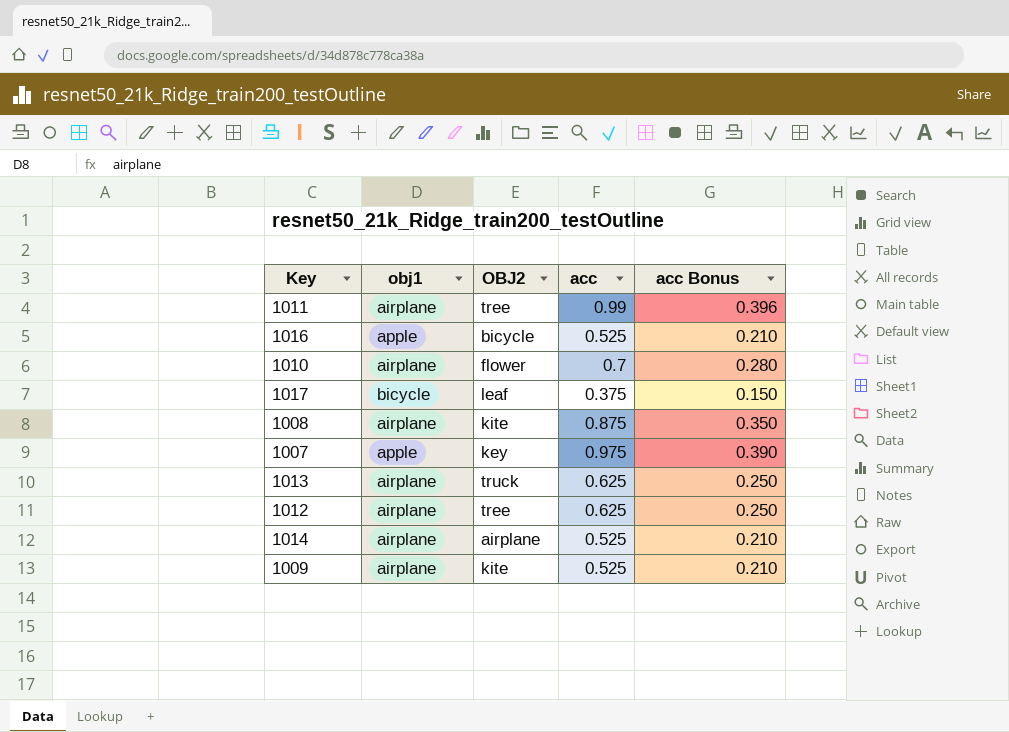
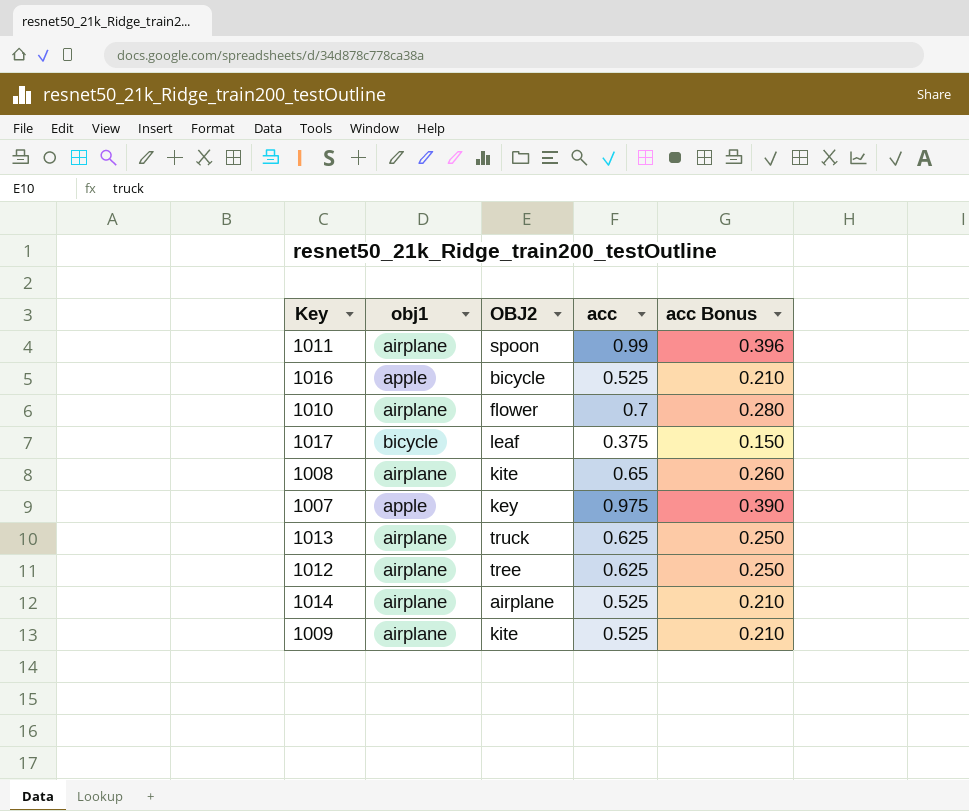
1011 | OBJ2: tree -> spoon
1008 | acc: 0.875 -> 0.65
1008 | acc Bonus: 0.350 -> 0.260

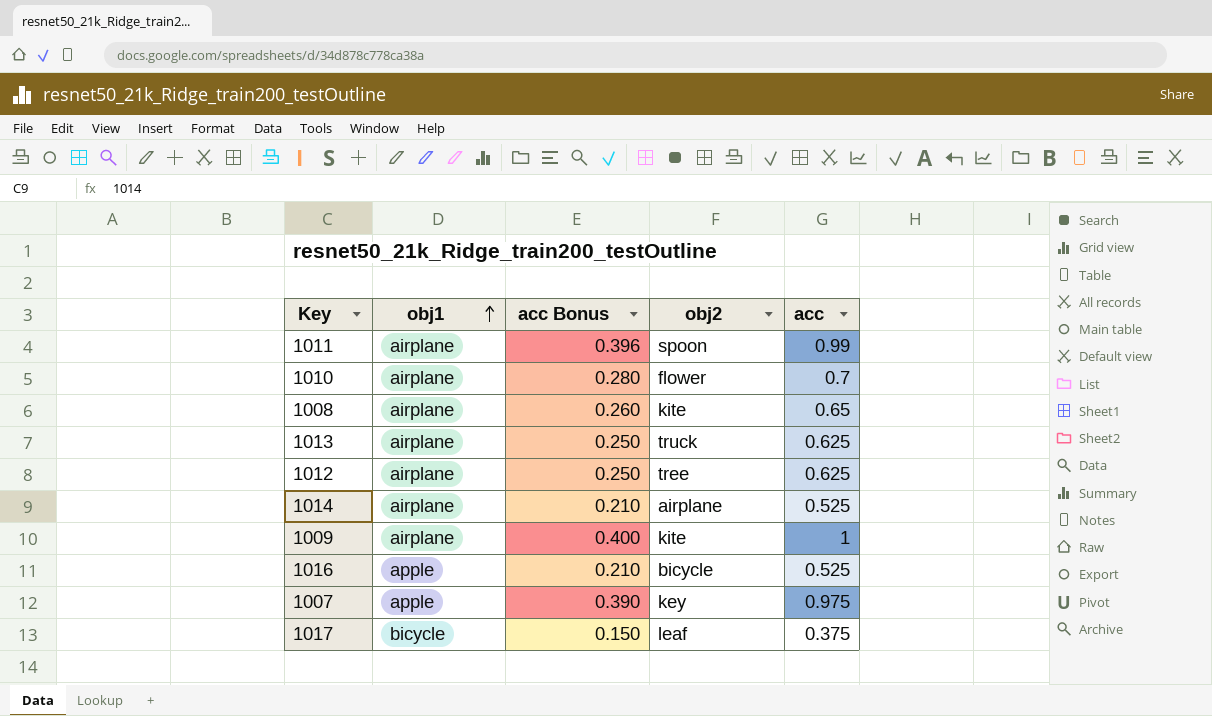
row order: none -> obj1 ascending
column acc Bonus | position: 5 -> 3
column name: OBJ2 -> obj2
1009 | acc Bonus: 0.210 -> 0.400
1009 | acc: 0.525 -> 1

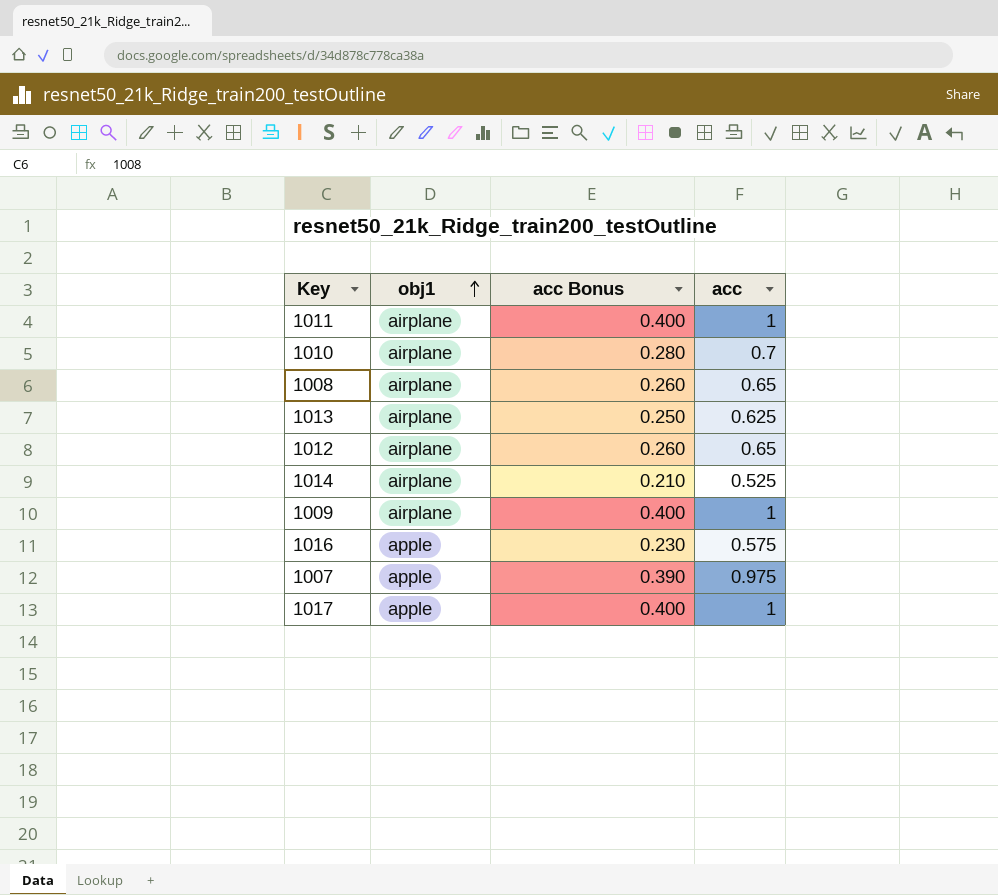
column obj2 | position: 4 -> none
1011 | acc Bonus: 0.396 -> 0.400
1011 | acc: 0.99 -> 1
1012 | acc Bonus: 0.250 -> 0.260
1012 | acc: 0.625 -> 0.65
1016 | acc Bonus: 0.210 -> 0.230
1016 | acc: 0.525 -> 0.575
1017 | obj1: bicycle -> apple
1017 | acc Bonus: 0.150 -> 0.400
1017 | acc: 0.375 -> 1

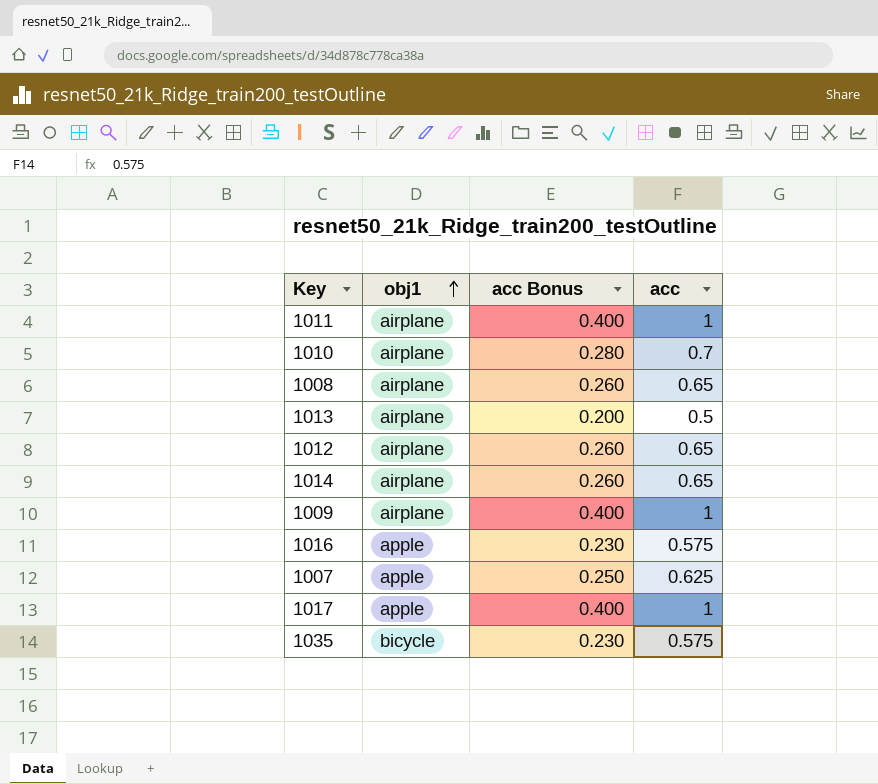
1013 | acc Bonus: 0.250 -> 0.200
1013 | acc: 0.625 -> 0.5
1014 | acc Bonus: 0.210 -> 0.260
1014 | acc: 0.525 -> 0.65
1007 | acc Bonus: 0.390 -> 0.250
1007 | acc: 0.975 -> 0.625
row 1035: none -> bicycle | 0.230 | 0.575

